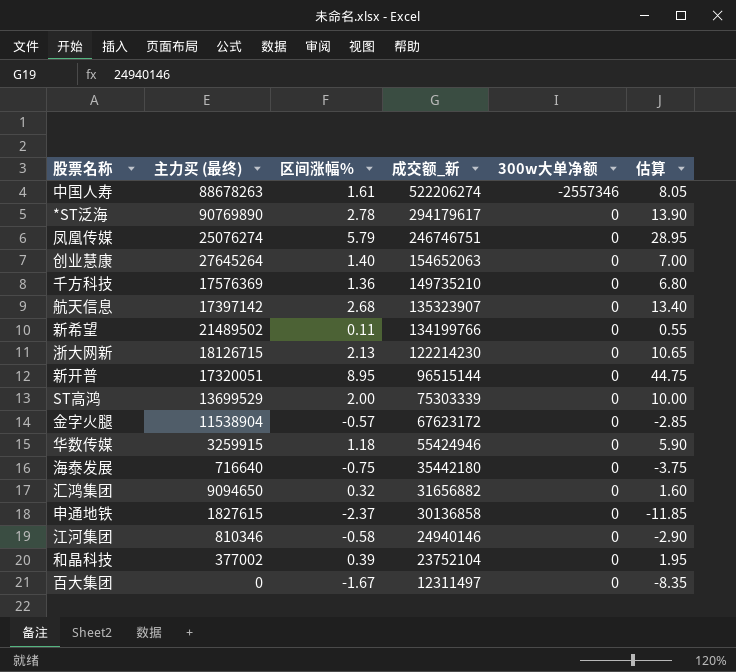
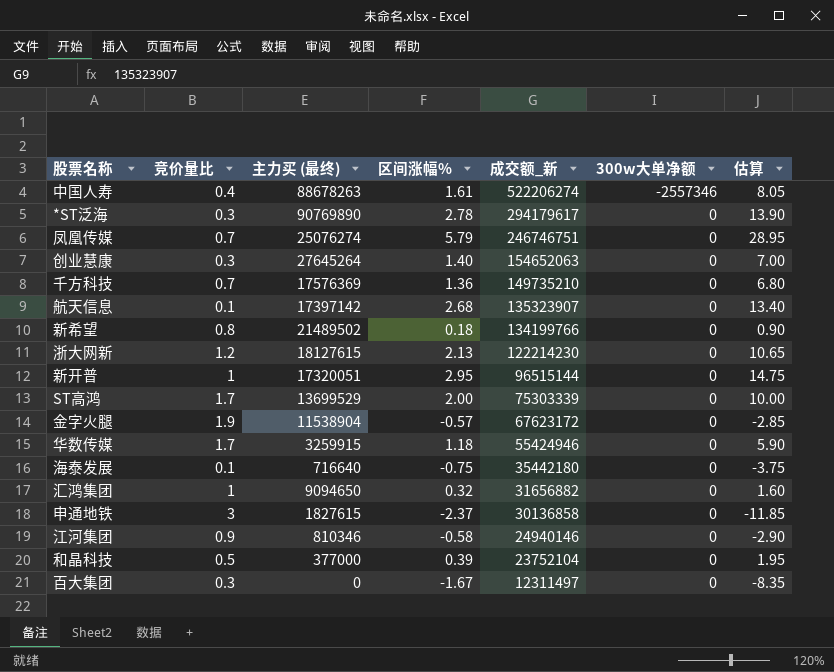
column 竞价量比 | position: none -> 2
新希望 | 区间涨幅%: 0.11 -> 0.18
新希望 | 估算: 0.55 -> 0.90
浙大网新 | 主力买 (最终): 18126715 -> 18127615
新开普 | 区间涨幅%: 8.95 -> 2.95
新开普 | 估算: 44.75 -> 14.75
和晶科技 | 主力买 (最终): 377002 -> 377000

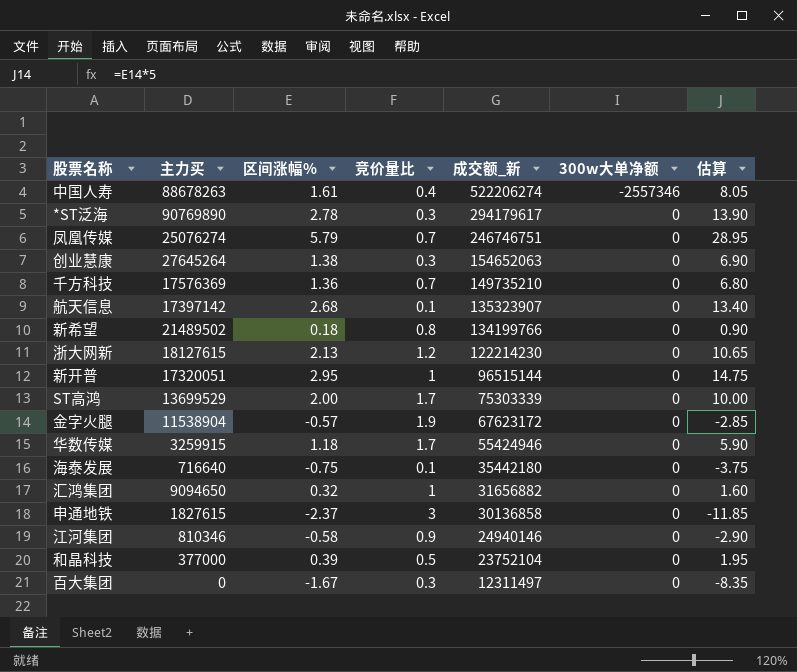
column name: 主力买 (最终) -> 主力买
column 竞价量比 | position: 2 -> 4
创业慧康 | 区间涨幅%: 1.40 -> 1.38
创业慧康 | 估算: 7.00 -> 6.90

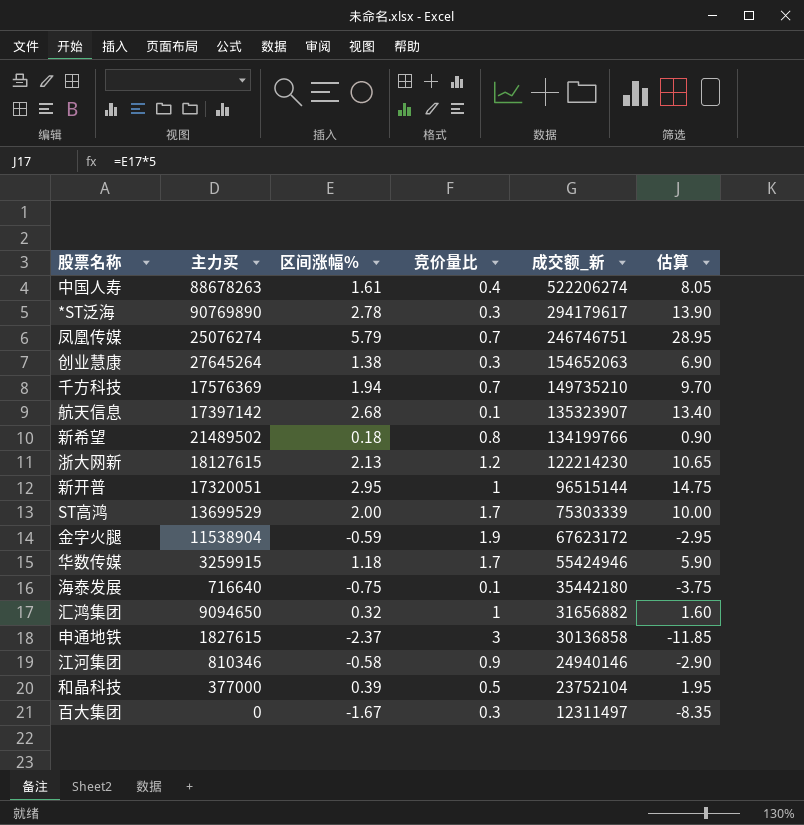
column 300w大单净额 | position: 6 -> none
千方科技 | 区间涨幅%: 1.36 -> 1.94
千方科技 | 估算: 6.80 -> 9.70
金字火腿 | 区间涨幅%: -0.57 -> -0.59
金字火腿 | 估算: -2.85 -> -2.95

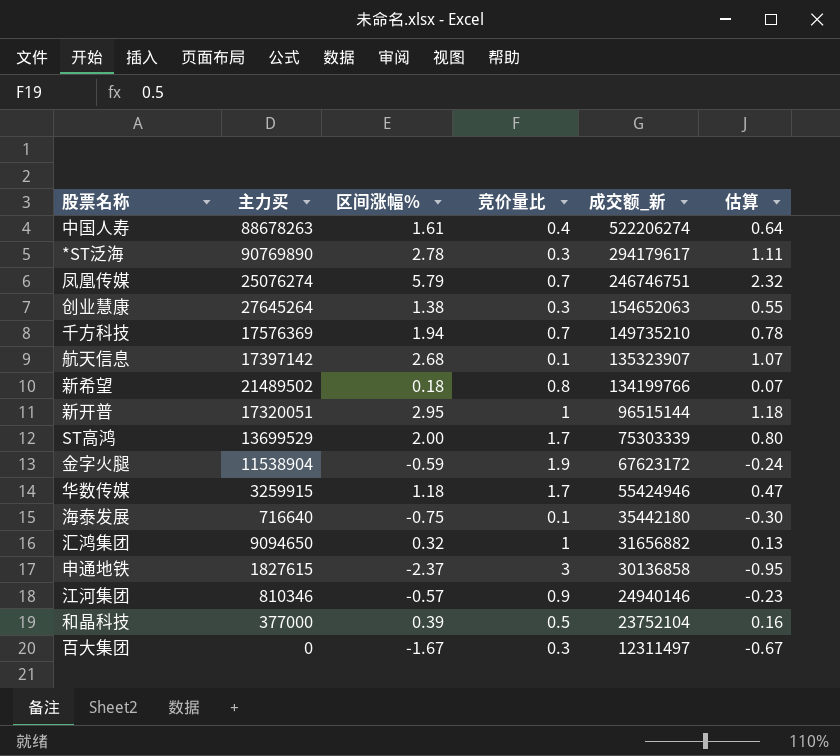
column 估算 | formula: [区间涨幅%] * 5 -> [区间涨幅%] * 0.4
row 浙大网新: 18127615 | 2.13 | 1.2 | 122214230 | 10.65 -> none
江河集团 | 区间涨幅%: -0.58 -> -0.57

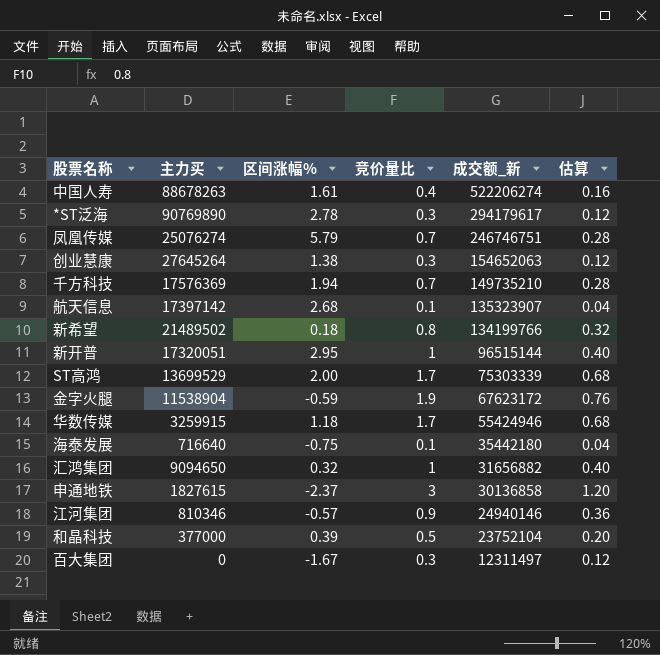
column 估算 | formula: [区间涨幅%] * 0.4 -> [竞价量比] * 0.4

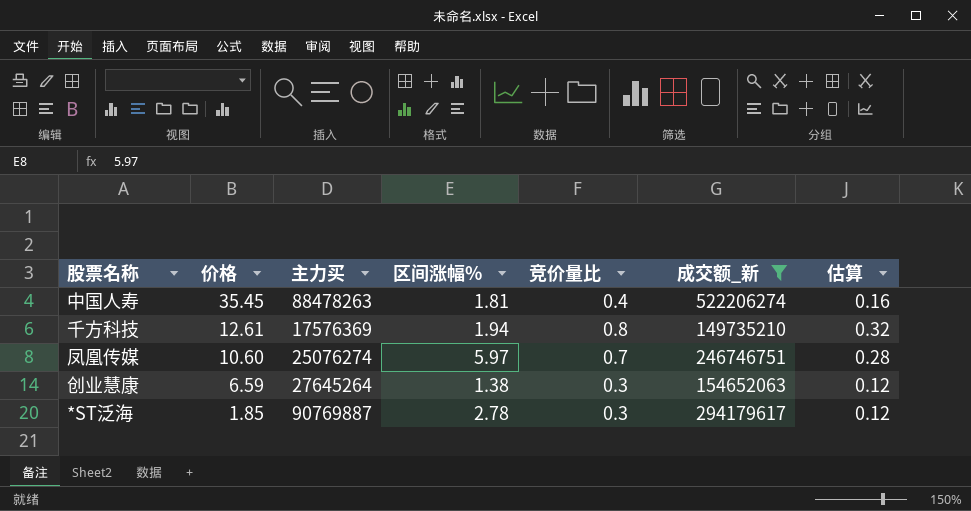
filter: none -> 成交额_新 >= 149735210
row order: 成交额_新 descending -> 价格 descending
column 价格 | position: none -> 2
中国人寿 | 主力买: 88678263 -> 88478263
中国人寿 | 区间涨幅%: 1.61 -> 1.81
千方科技 | 竞价量比: 0.7 -> 0.8
千方科技 | 估算: 0.28 -> 0.32
凤凰传媒 | 区间涨幅%: 5.79 -> 5.97
*ST泛海 | 主力买: 90769890 -> 90769887

